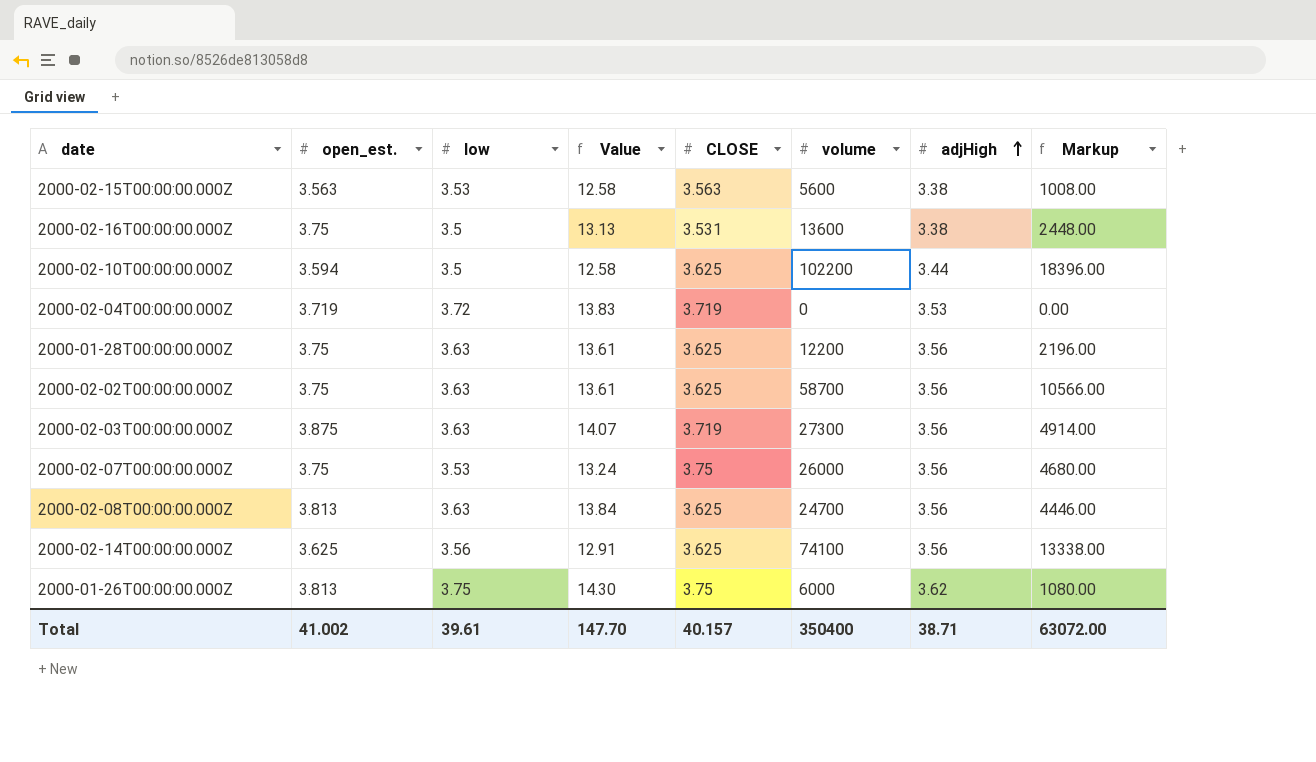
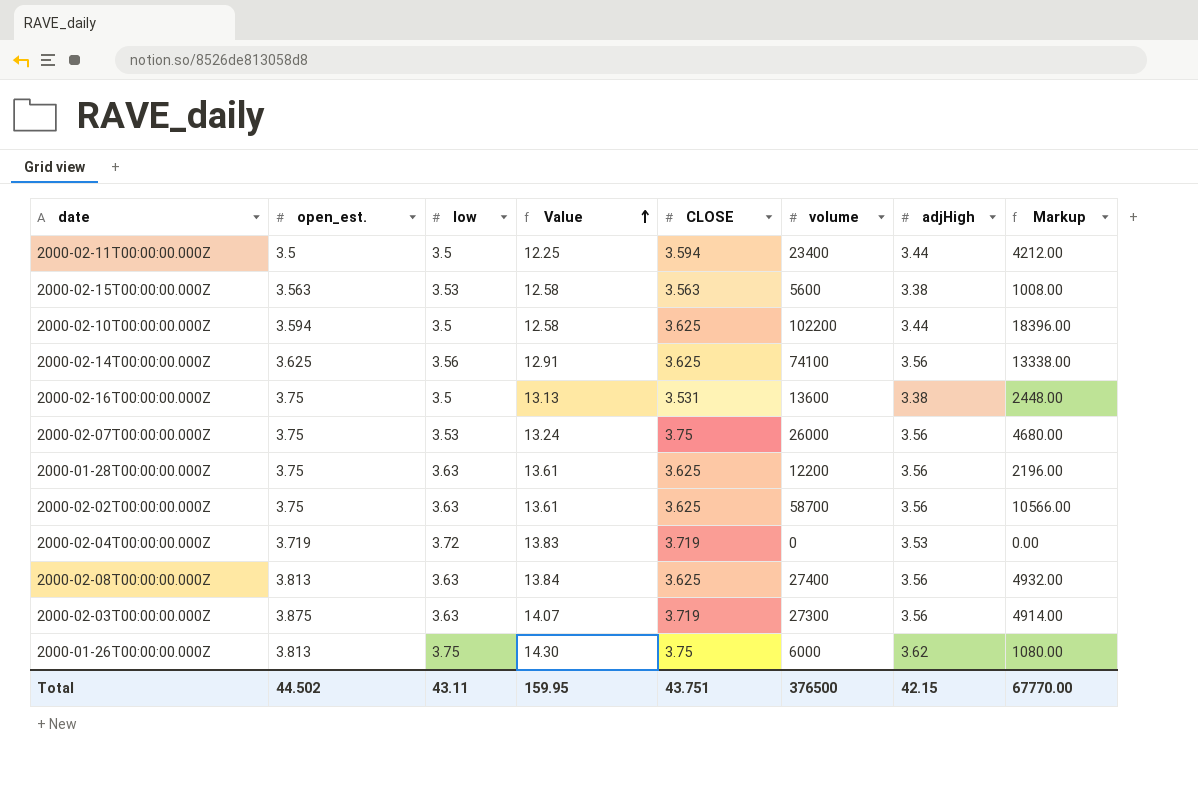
row order: adjHigh ascending -> Value ascending
row 2000-02-11T00:00:00.000Z: none -> 3.5 | 3.5 | 12.25 | 3.594 | 23400 | 3.44 | 4212.00
2000-02-08T00:00:00.000Z | volume: 24700 -> 27400
2000-02-08T00:00:00.000Z | Markup: 4446.00 -> 4932.00
Total | open_est.: 41.002 -> 44.502
Total | low: 39.61 -> 43.11
Total | Value: 147.70 -> 159.95
Total | CLOSE: 40.157 -> 43.751
Total | volume: 350400 -> 376500
Total | adjHigh: 38.71 -> 42.15
Total | Markup: 63072.00 -> 67770.00

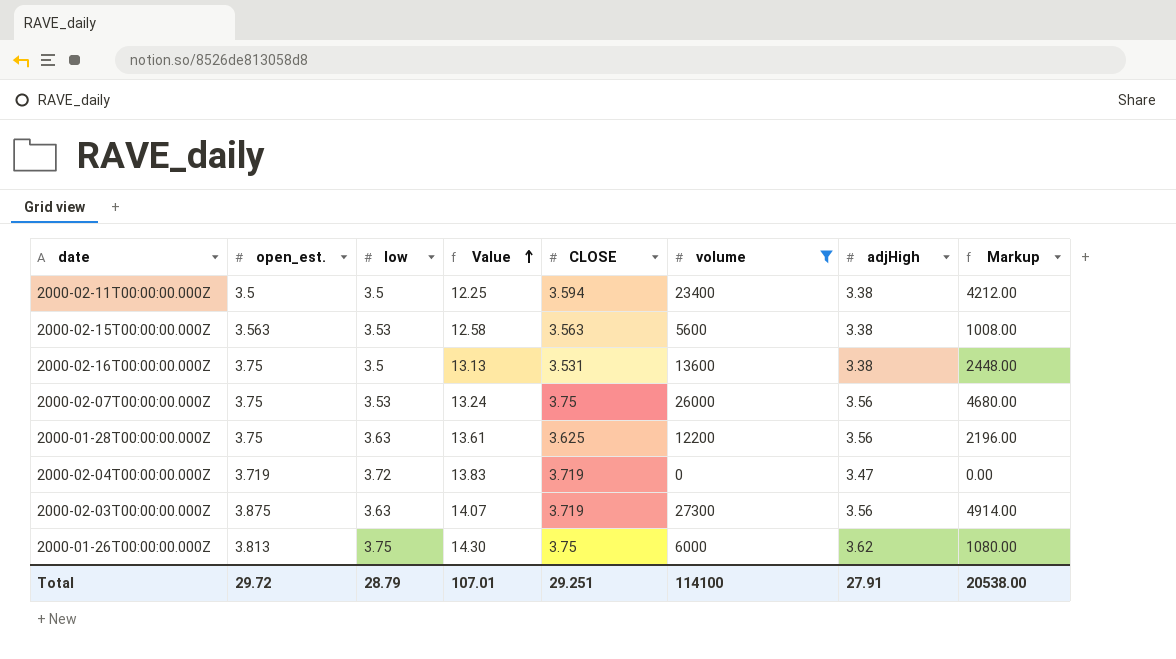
filter: none -> volume <= 27300
2000-02-11T00:00:00.000Z | adjHigh: 3.44 -> 3.38
2000-02-04T00:00:00.000Z | adjHigh: 3.53 -> 3.47
Total | open_est.: 44.502 -> 29.72
Total | low: 43.11 -> 28.79
Total | Value: 159.95 -> 107.01
Total | CLOSE: 43.751 -> 29.251
Total | volume: 376500 -> 114100
Total | adjHigh: 42.15 -> 27.91
Total | Markup: 67770.00 -> 20538.00

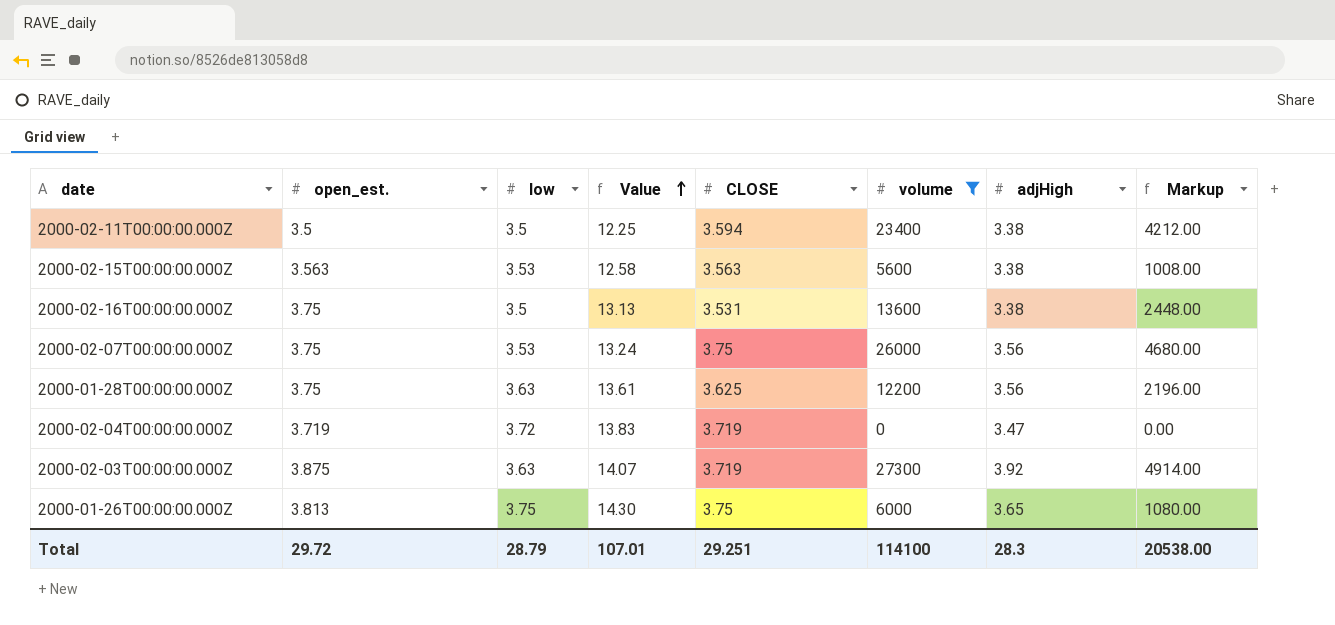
2000-02-03T00:00:00.000Z | adjHigh: 3.56 -> 3.92
2000-01-26T00:00:00.000Z | adjHigh: 3.62 -> 3.65
Total | adjHigh: 27.91 -> 28.3

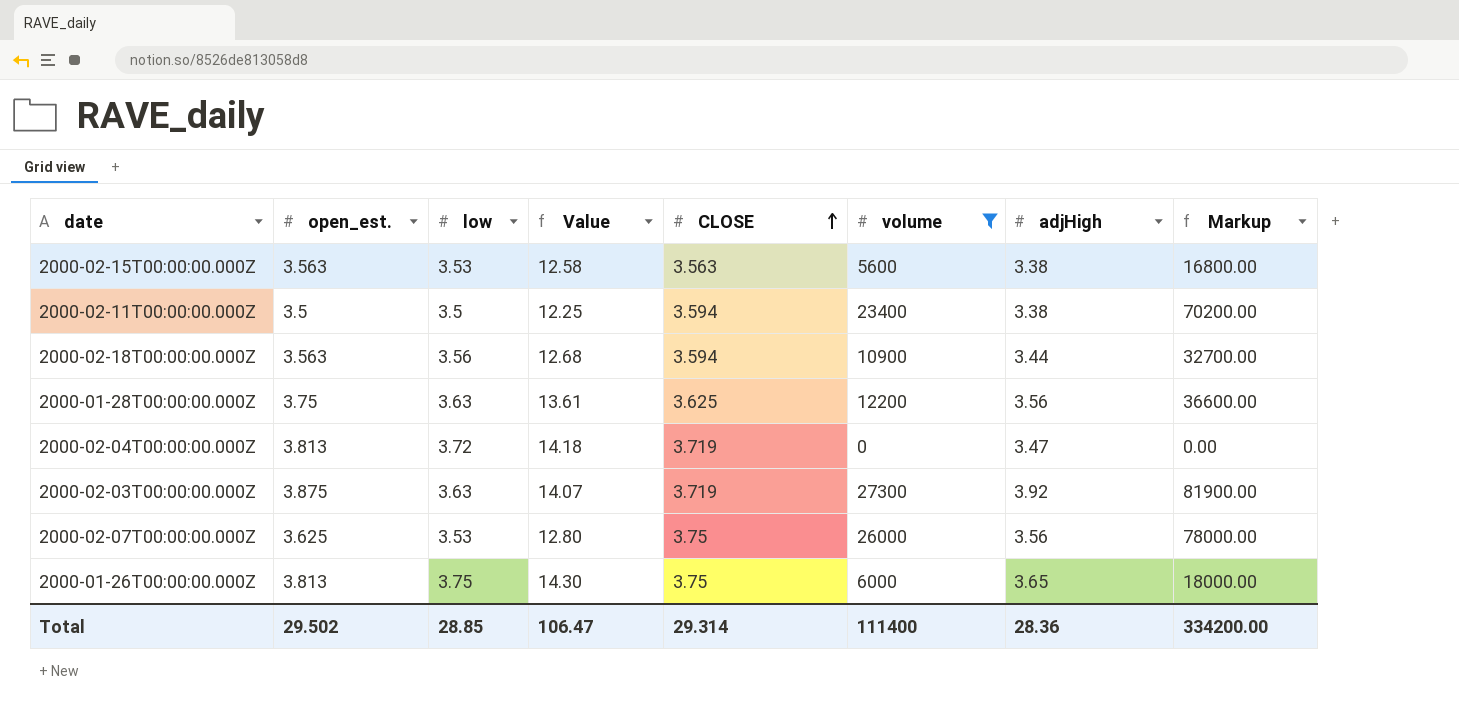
row order: Value ascending -> CLOSE ascending
column Markup | formula: [volume] * 0.18 -> [volume] * 3
row 2000-02-16T00:00:00.000Z: 3.75 | 3.5 | 13.13 | 3.531 | 13600 | 3.38 | 2448.00 -> none
row 2000-02-18T00:00:00.000Z: none -> 3.563 | 3.56 | 12.68 | 3.594 | 10900 | 3.44 | 32700.00
2000-02-04T00:00:00.000Z | open_est.: 3.719 -> 3.813
2000-02-04T00:00:00.000Z | Value: 13.83 -> 14.18
2000-02-07T00:00:00.000Z | open_est.: 3.75 -> 3.625
2000-02-07T00:00:00.000Z | Value: 13.24 -> 12.80
Total | open_est.: 29.72 -> 29.502
Total | low: 28.79 -> 28.85
Total | Value: 107.01 -> 106.47
Total | CLOSE: 29.251 -> 29.314
Total | volume: 114100 -> 111400
Total | adjHigh: 28.3 -> 28.36
Total | Markup: 20538.00 -> 334200.00

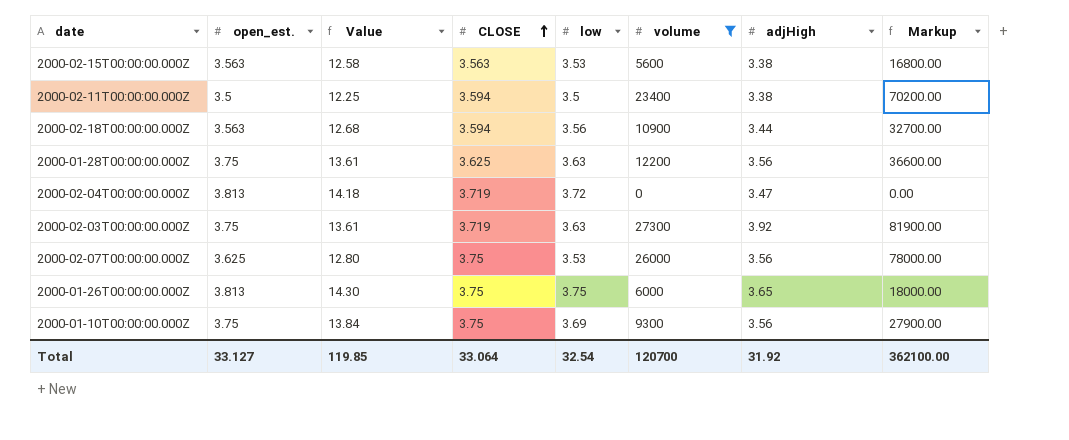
column low | position: 3 -> 5
2000-02-03T00:00:00.000Z | open_est.: 3.875 -> 3.75
2000-02-03T00:00:00.000Z | Value: 14.07 -> 13.61
row 2000-01-10T00:00:00.000Z: none -> 3.75 | 13.84 | 3.75 | 3.69 | 9300 | 3.56 | 27900.00
Total | open_est.: 29.502 -> 33.127
Total | Value: 106.47 -> 119.85
Total | CLOSE: 29.314 -> 33.064
Total | low: 28.85 -> 32.54
Total | volume: 111400 -> 120700
Total | adjHigh: 28.36 -> 31.92
Total | Markup: 334200.00 -> 362100.00

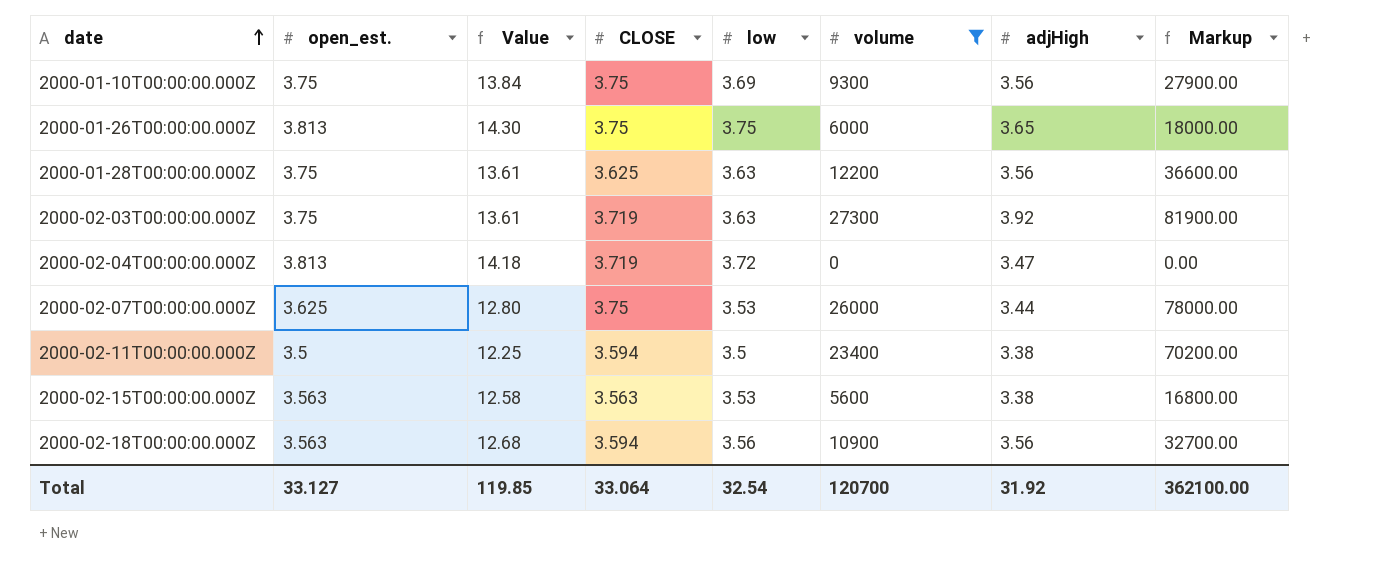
row order: CLOSE ascending -> date ascending
2000-02-07T00:00:00.000Z | adjHigh: 3.56 -> 3.44
2000-02-18T00:00:00.000Z | adjHigh: 3.44 -> 3.56

